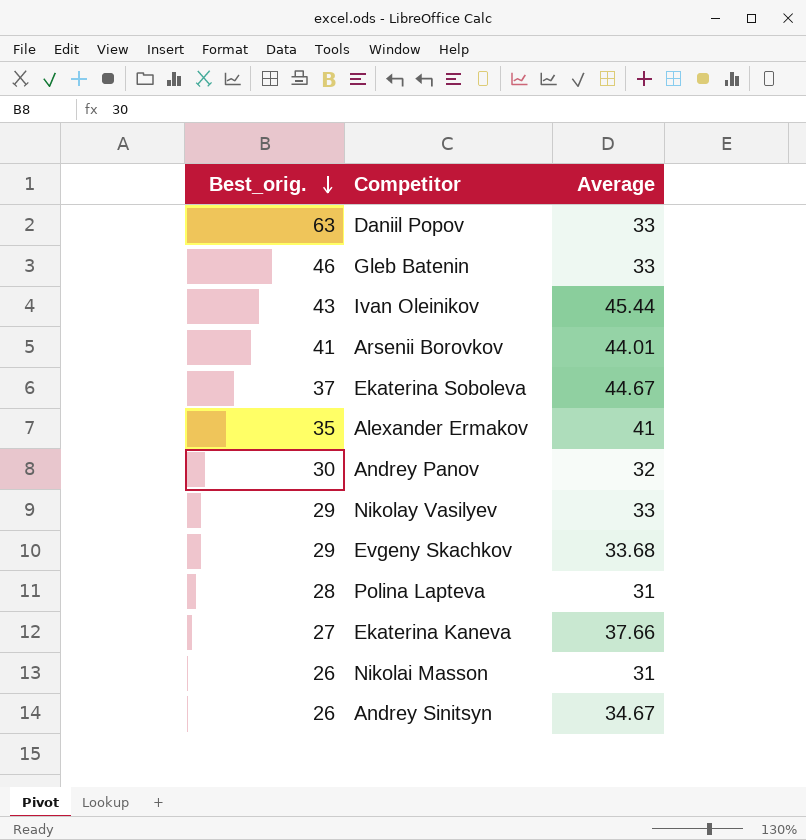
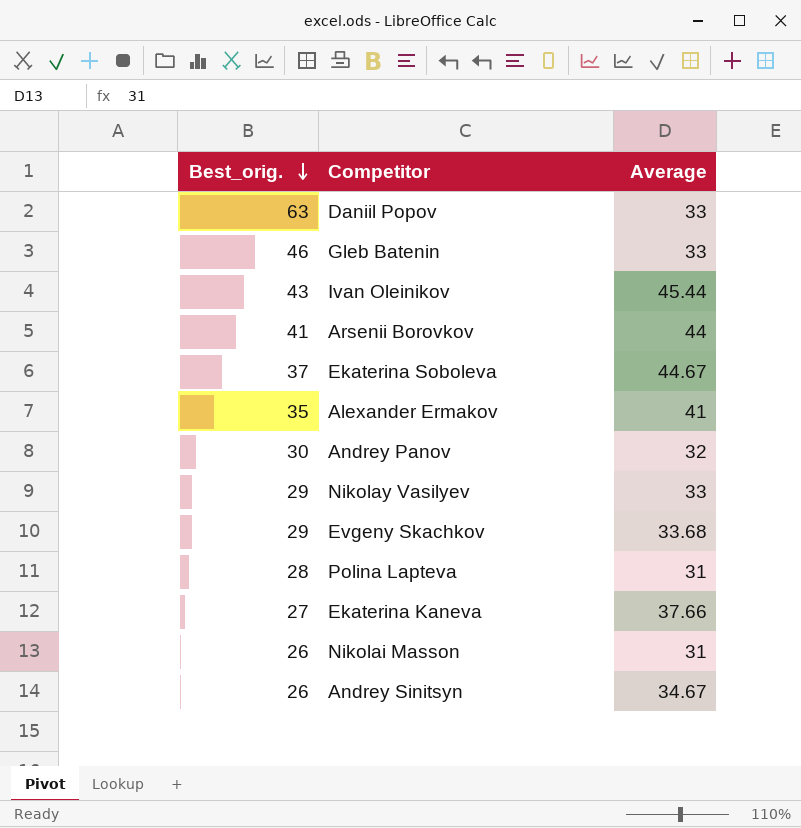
Arsenii Borovkov | Average: 44.01 -> 44

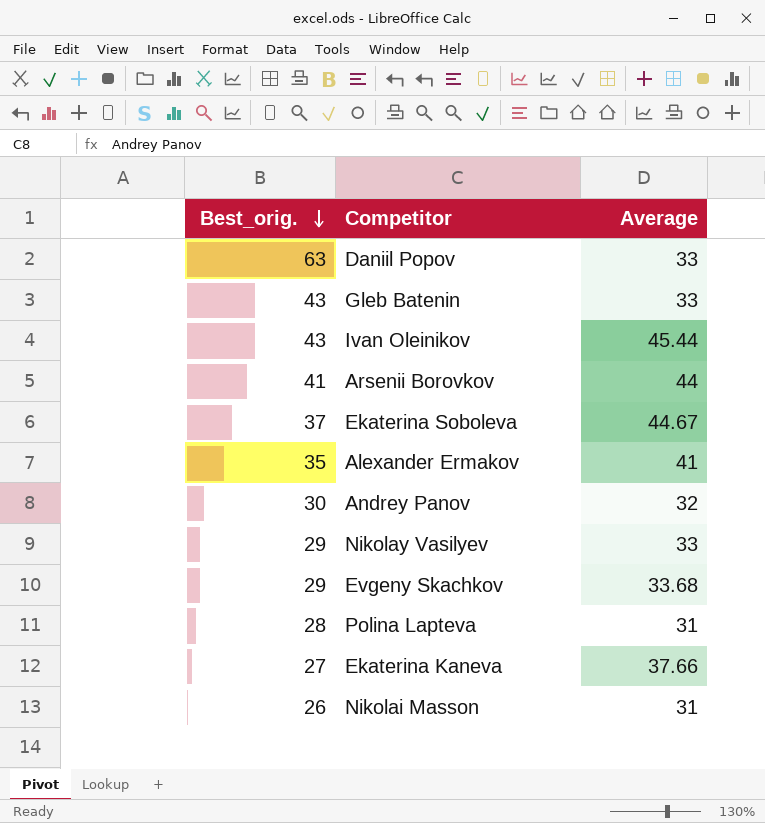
row Andrey Sinitsyn: 26 | 34.67 -> none
Gleb Batenin | Best_orig.: 46 -> 43

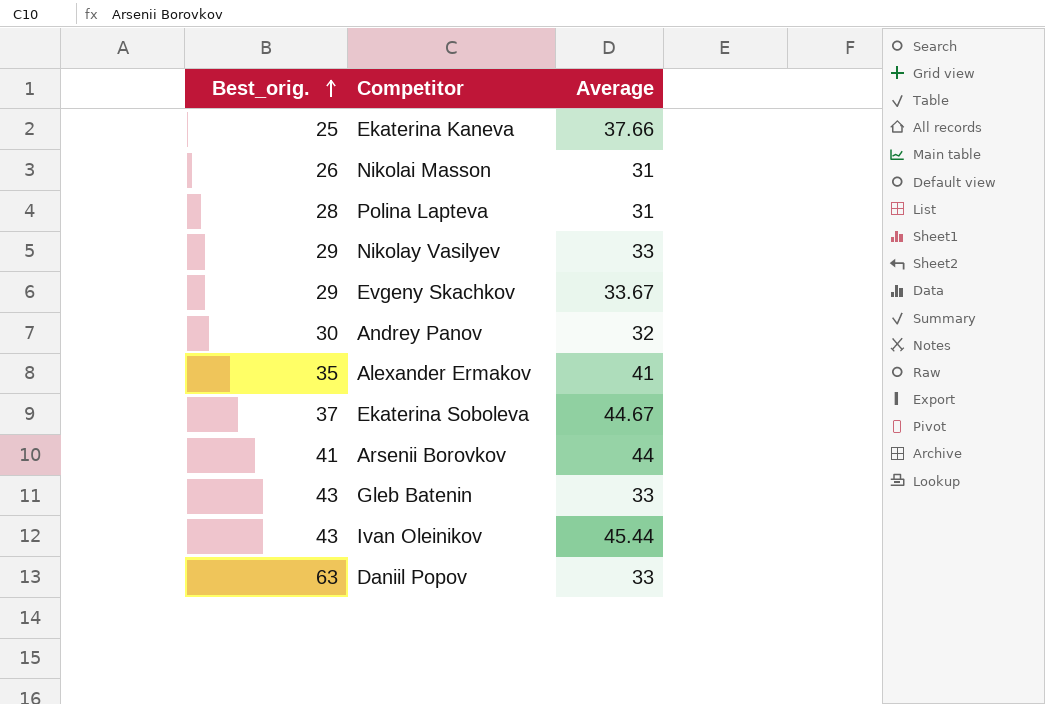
row order: Best_orig. descending -> Best_orig. ascending
Ekaterina Kaneva | Best_orig.: 27 -> 25
Evgeny Skachkov | Average: 33.68 -> 33.67

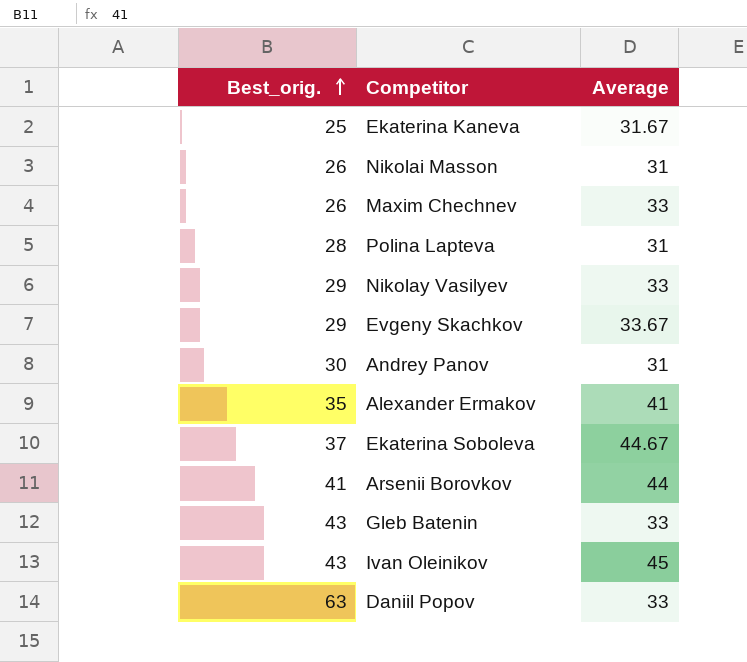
Ekaterina Kaneva | Average: 37.66 -> 31.67
row Maxim Chechnev: none -> 26 | 33
Andrey Panov | Average: 32 -> 31
Ivan Oleinikov | Average: 45.44 -> 45

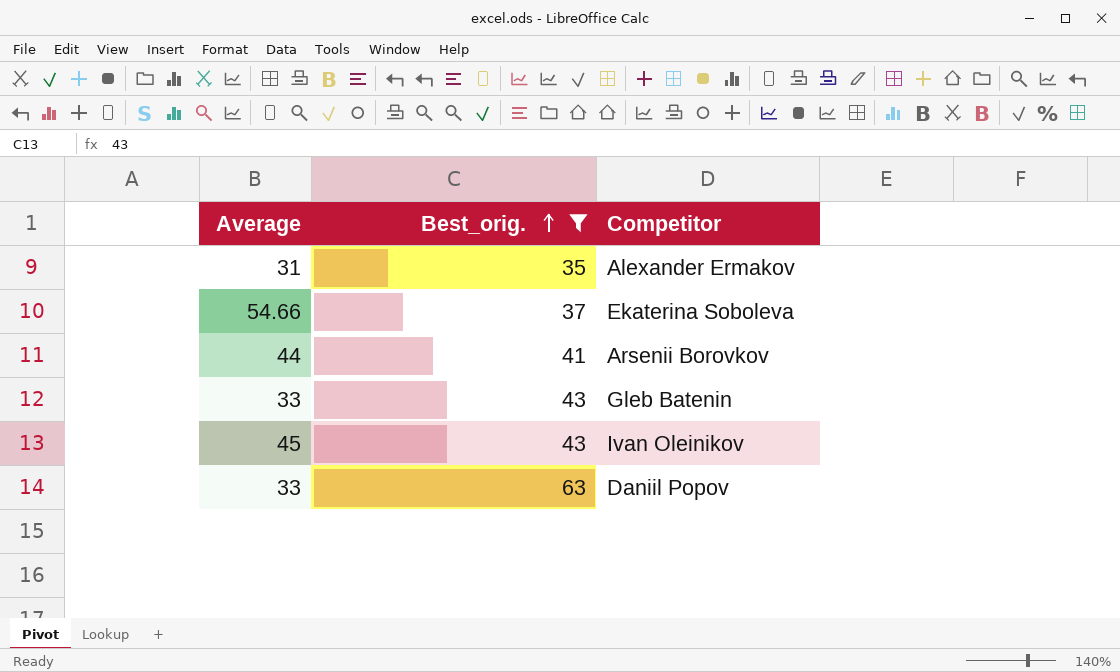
filter: none -> Best_orig. >= 35
column Average | position: 3 -> 1
Alexander Ermakov | Average: 41 -> 31
Ekaterina Soboleva | Average: 44.67 -> 54.66

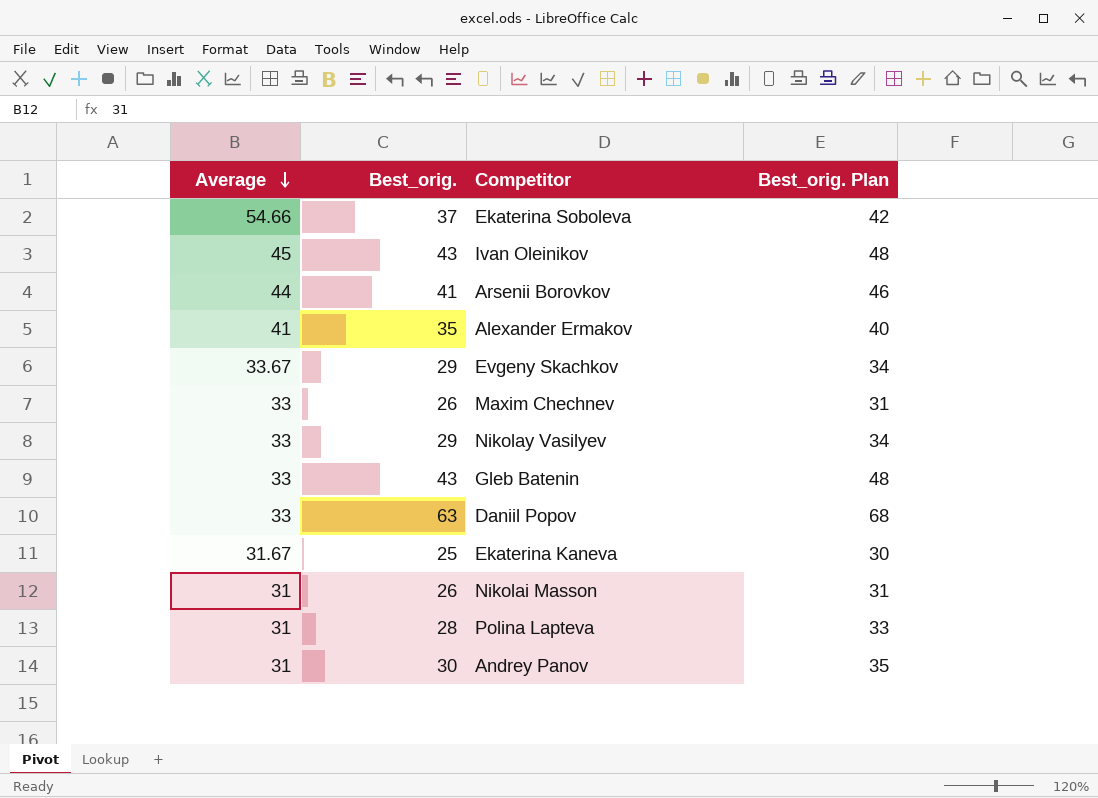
filter: Best_orig. >= 35 -> none
row order: Best_orig. ascending -> Average descending
column Best_orig. Plan | formula: none -> [Best_orig.] + 5
Alexander Ermakov | Average: 31 -> 41

